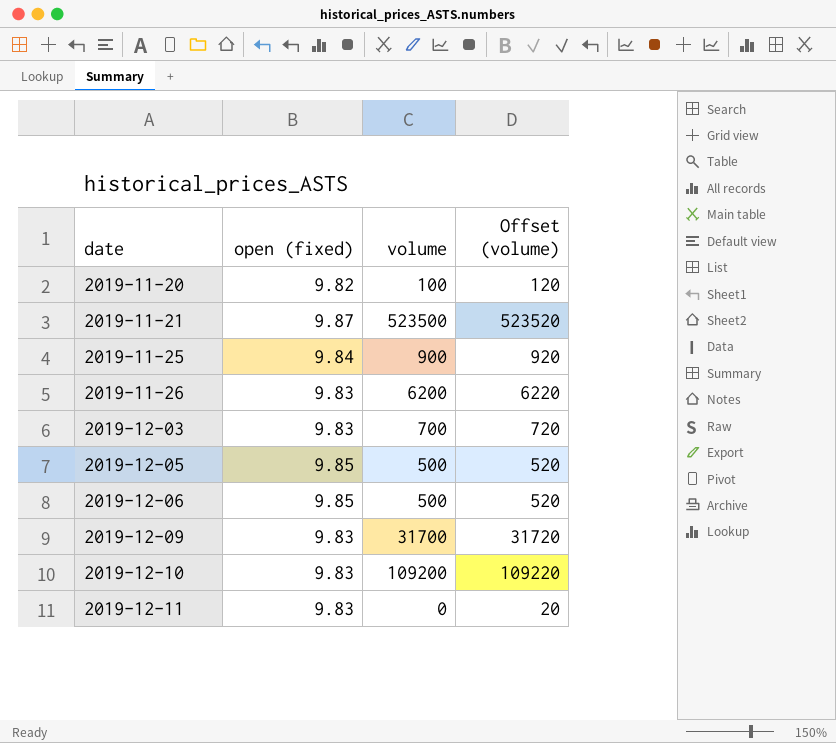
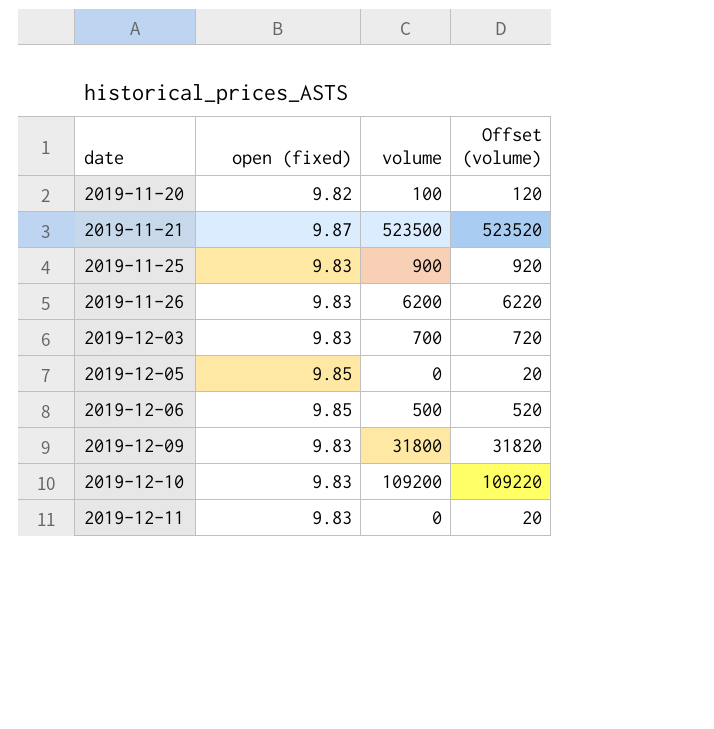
2019-11-25 | open (fixed): 9.84 -> 9.83
2019-12-05 | volume: 500 -> 0
2019-12-05 | Offset (volume): 520 -> 20
2019-12-09 | volume: 31700 -> 31800
2019-12-09 | Offset (volume): 31720 -> 31820

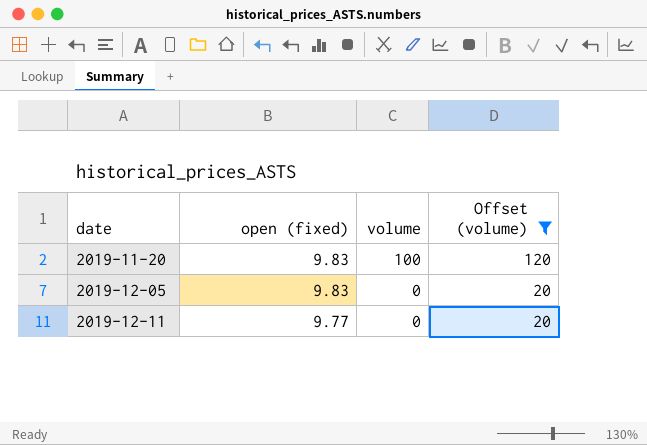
filter: none -> Offset (volume) <= 120
2019-11-20 | open (fixed): 9.82 -> 9.83
2019-12-05 | open (fixed): 9.85 -> 9.83
2019-12-11 | open (fixed): 9.83 -> 9.77

